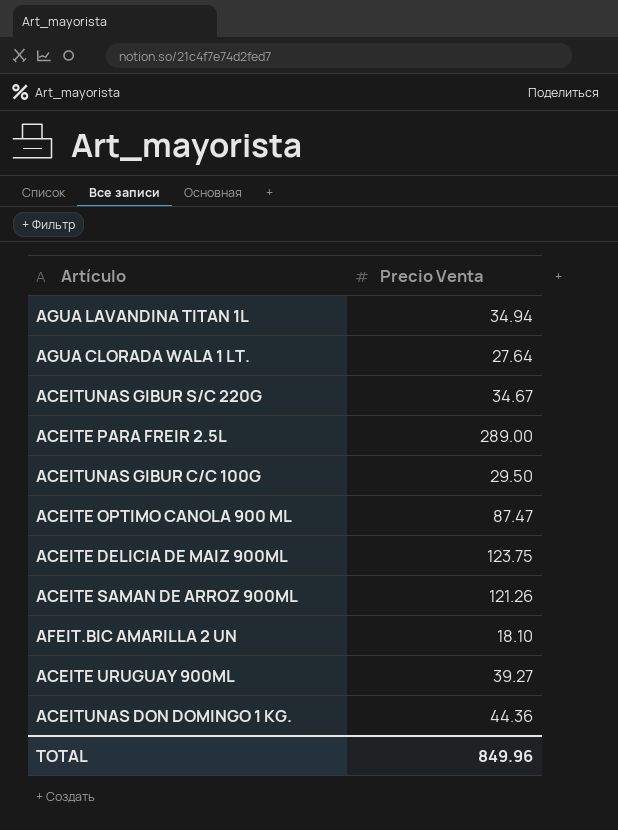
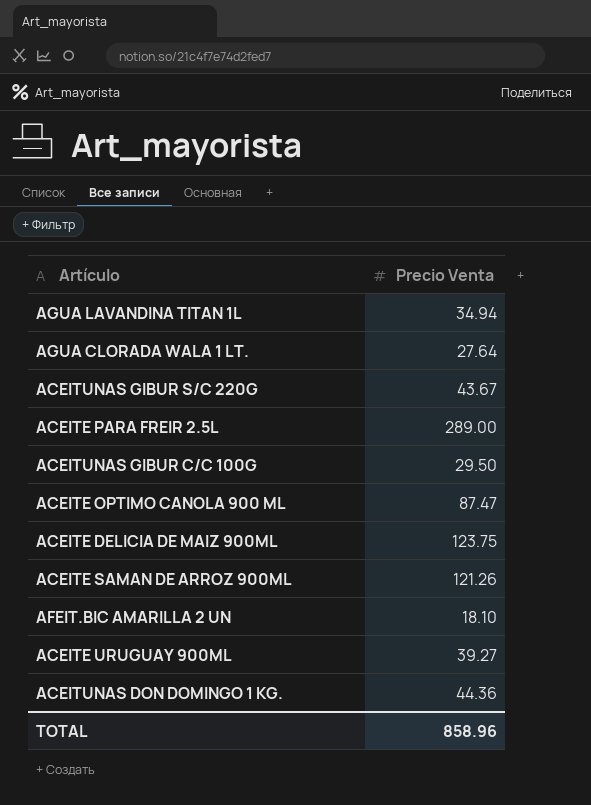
ACEITUNAS GIBUR S/C 220G | Precio Venta: 34.67 -> 43.67
TOTAL | Precio Venta: 849.96 -> 858.96

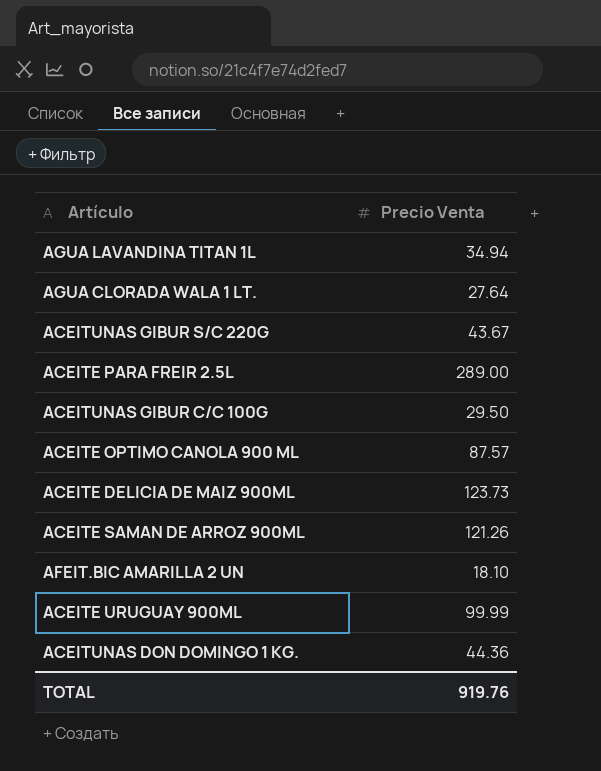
ACEITE OPTIMO CANOLA 900 ML | Precio Venta: 87.47 -> 87.57
ACEITE DELICIA DE MAIZ 900ML | Precio Venta: 123.75 -> 123.73
ACEITE URUGUAY 900ML | Precio Venta: 39.27 -> 99.99
TOTAL | Precio Venta: 858.96 -> 919.76

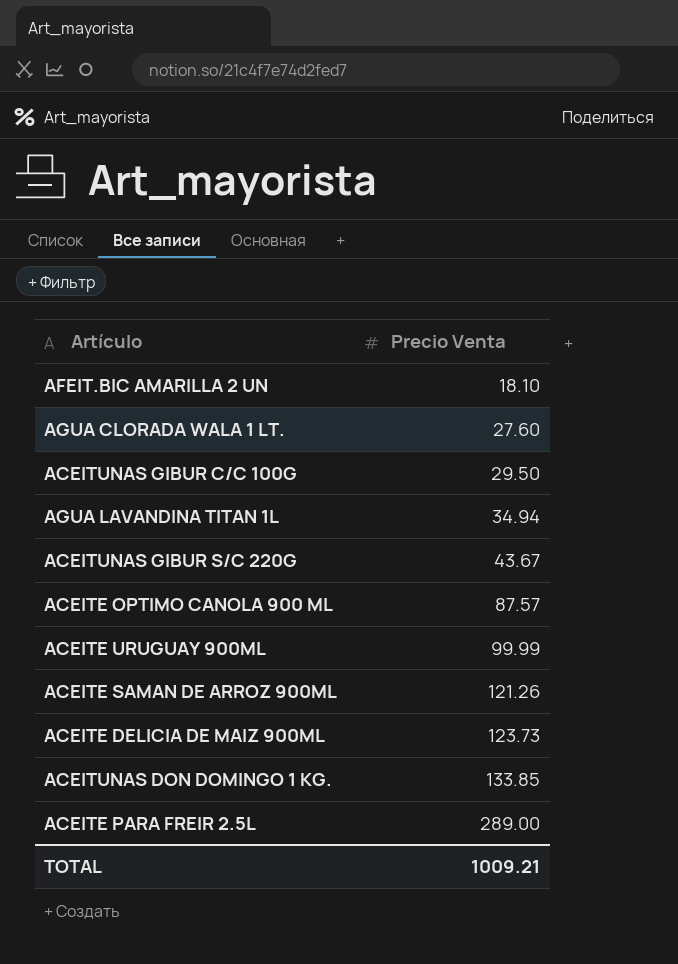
row order: none -> Precio Venta ascending
AGUA CLORADA WALA 1 LT. | Precio Venta: 27.64 -> 27.60
ACEITUNAS DON DOMINGO 1 KG. | Precio Venta: 44.36 -> 133.85
TOTAL | Precio Venta: 919.76 -> 1009.21

